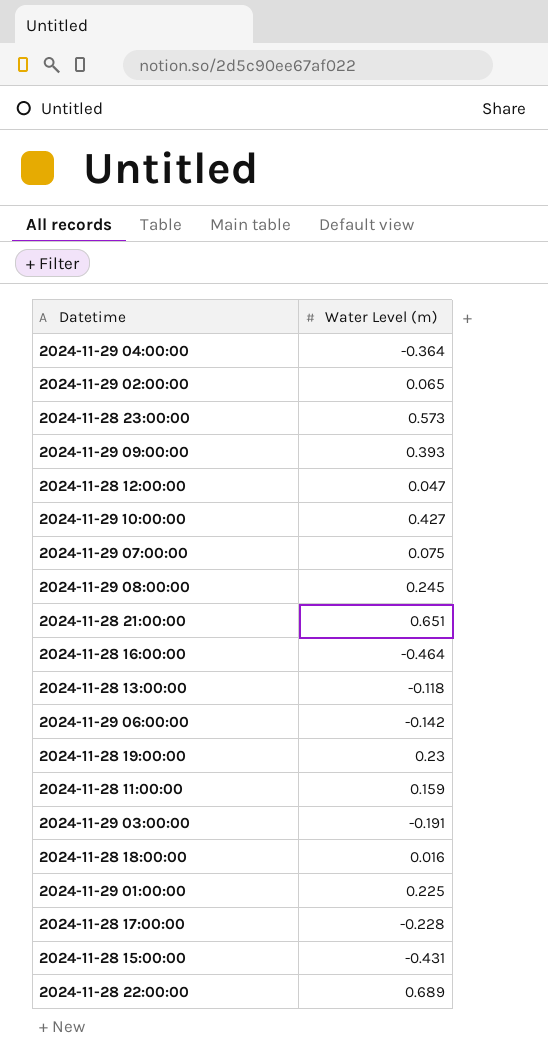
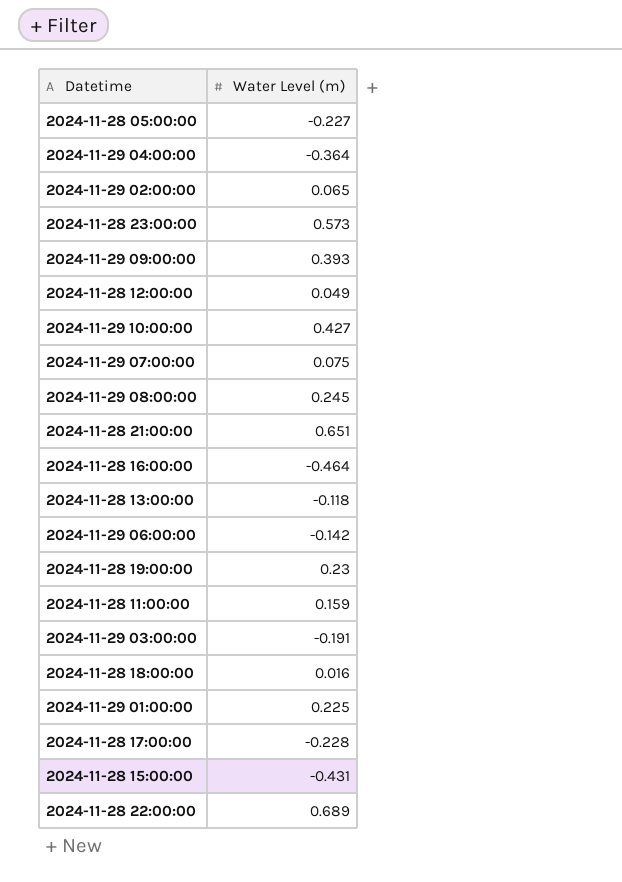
row 2024-11-28 05:00:00: none -> -0.227
2024-11-28 12:00:00 | Water Level (m): 0.047 -> 0.049

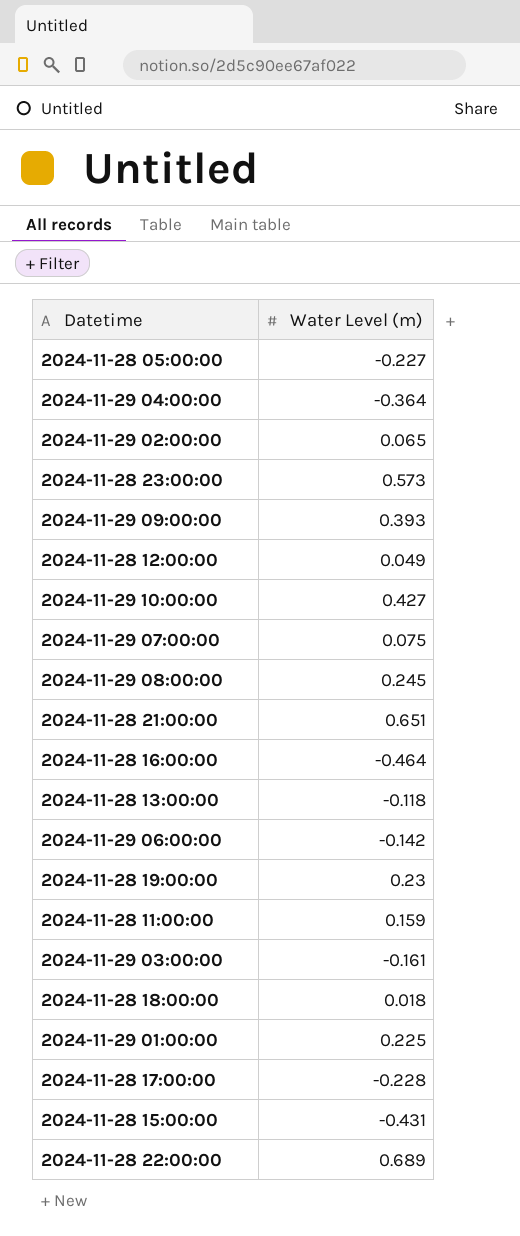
2024-11-29 03:00:00 | Water Level (m): -0.191 -> -0.161
2024-11-28 18:00:00 | Water Level (m): 0.016 -> 0.018

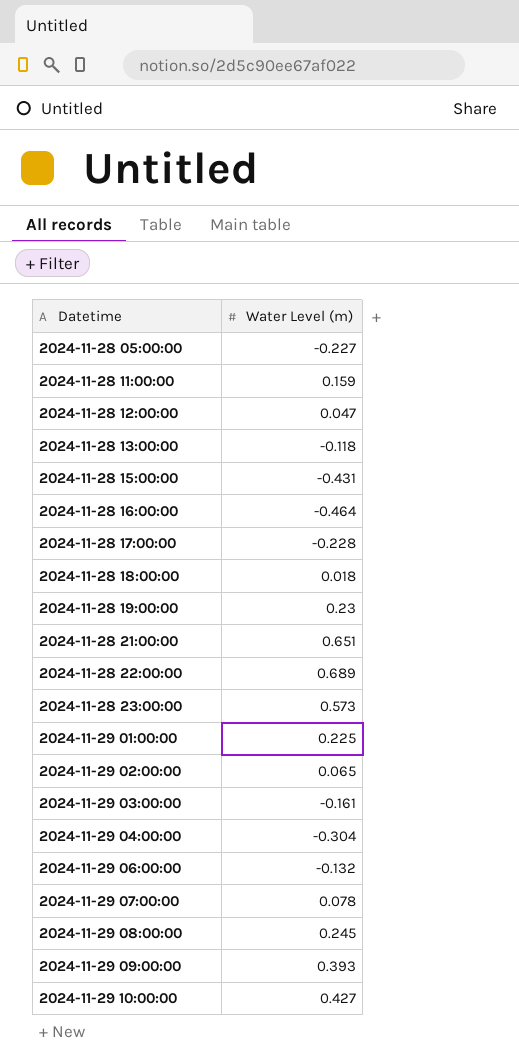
row order: none -> Datetime ascending
2024-11-28 12:00:00 | Water Level (m): 0.049 -> 0.047
2024-11-29 04:00:00 | Water Level (m): -0.364 -> -0.304
2024-11-29 06:00:00 | Water Level (m): -0.142 -> -0.132
2024-11-29 07:00:00 | Water Level (m): 0.075 -> 0.078

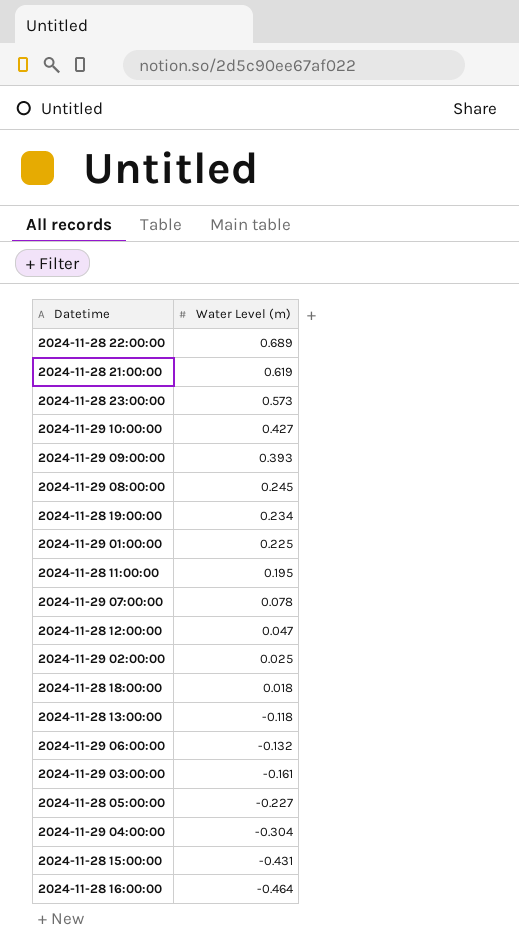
row order: Datetime ascending -> Water Level (m) descending
row 2024-11-28 17:00:00: -0.228 -> none
2024-11-28 21:00:00 | Water Level (m): 0.651 -> 0.619
2024-11-28 19:00:00 | Water Level (m): 0.23 -> 0.234
2024-11-28 11:00:00 | Water Level (m): 0.159 -> 0.195
2024-11-29 02:00:00 | Water Level (m): 0.065 -> 0.025

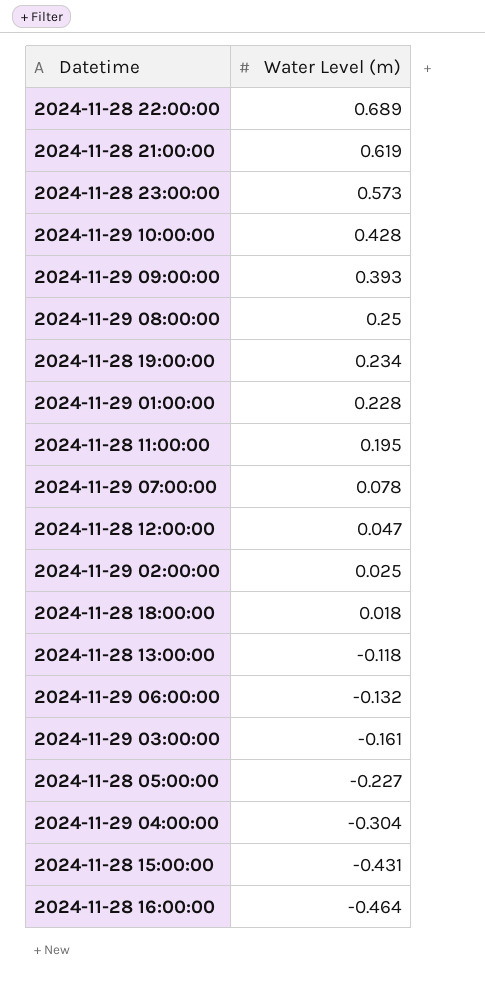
2024-11-29 10:00:00 | Water Level (m): 0.427 -> 0.428
2024-11-29 08:00:00 | Water Level (m): 0.245 -> 0.25
2024-11-29 01:00:00 | Water Level (m): 0.225 -> 0.228

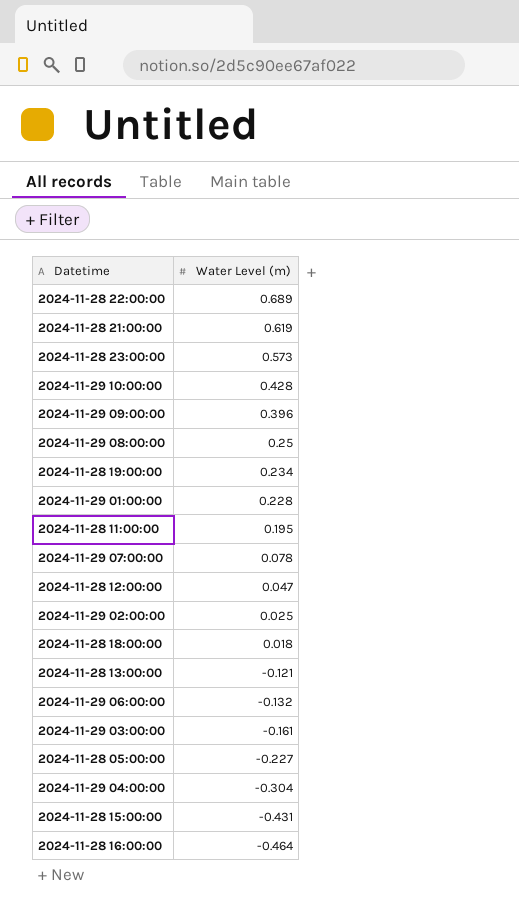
2024-11-29 09:00:00 | Water Level (m): 0.393 -> 0.396
2024-11-28 13:00:00 | Water Level (m): -0.118 -> -0.121

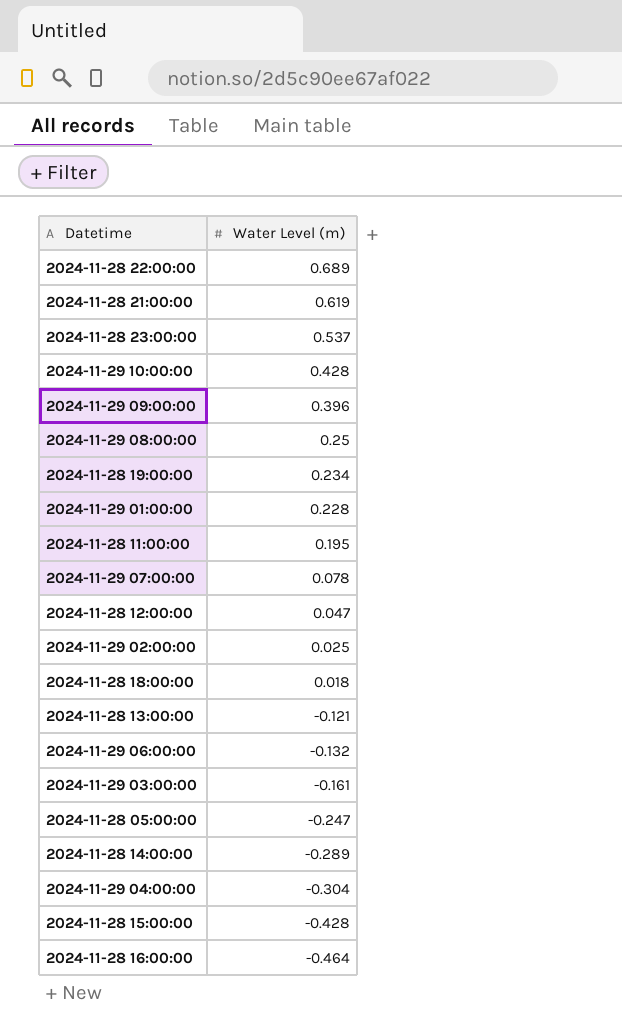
2024-11-28 23:00:00 | Water Level (m): 0.573 -> 0.537
2024-11-28 05:00:00 | Water Level (m): -0.227 -> -0.247
row 2024-11-28 14:00:00: none -> -0.289
2024-11-28 15:00:00 | Water Level (m): -0.431 -> -0.428

